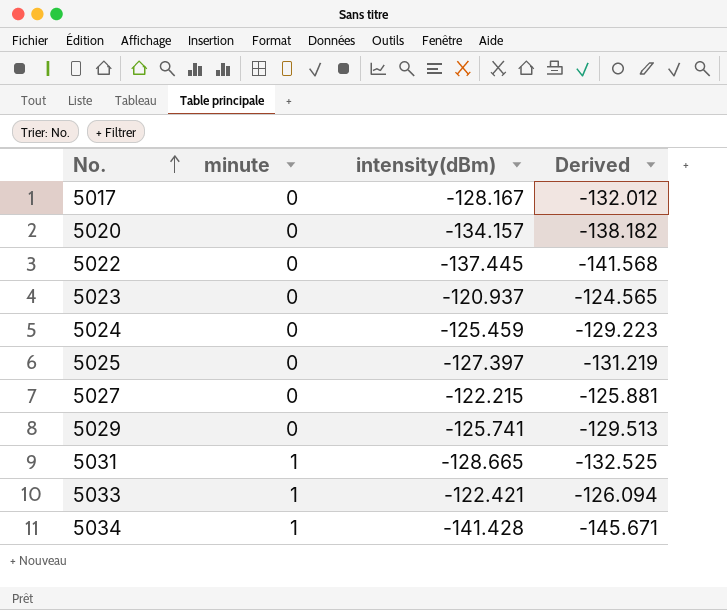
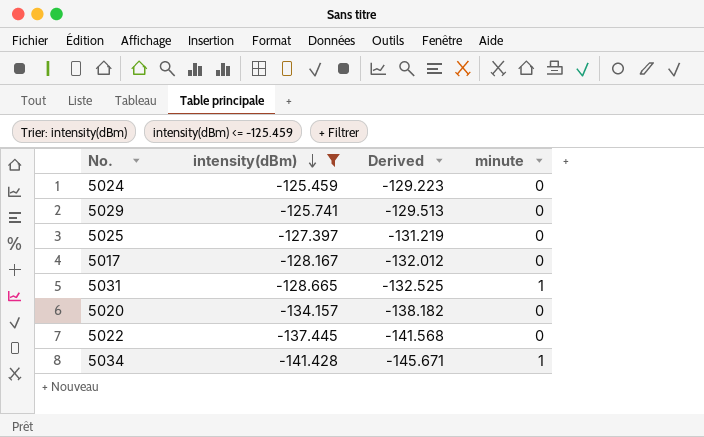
filter: none -> intensity(dBm) <= -125.459
row order: No. ascending -> intensity(dBm) descending
column minute | position: 2 -> 4

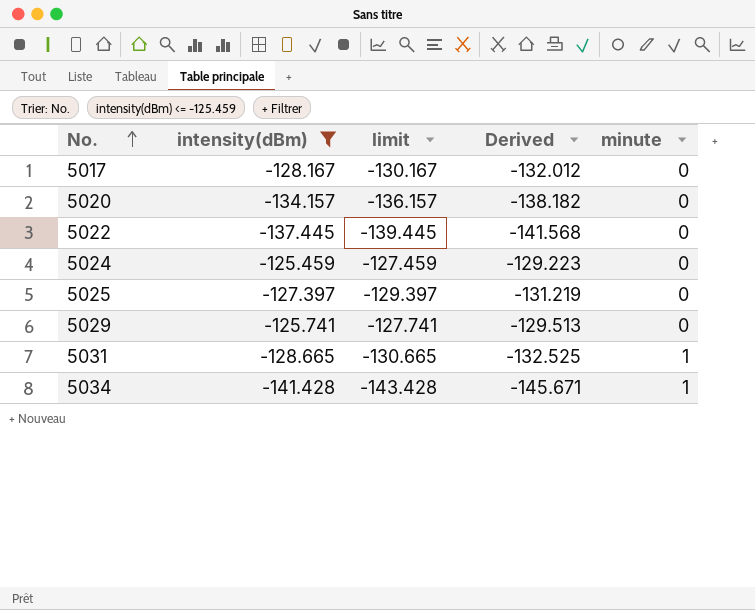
row order: intensity(dBm) descending -> No. ascending
column limit | formula: none -> [intensity(dBm)] - 2

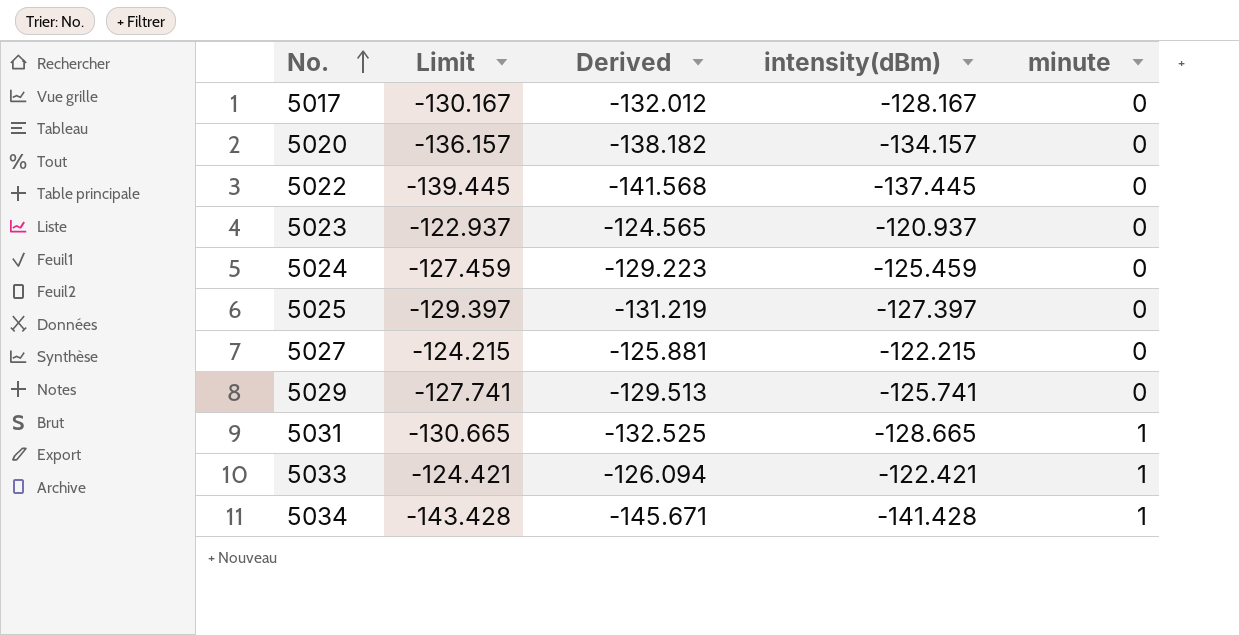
filter: intensity(dBm) <= -125.459 -> none
column name: limit -> Limit
column intensity(dBm) | position: 2 -> 4

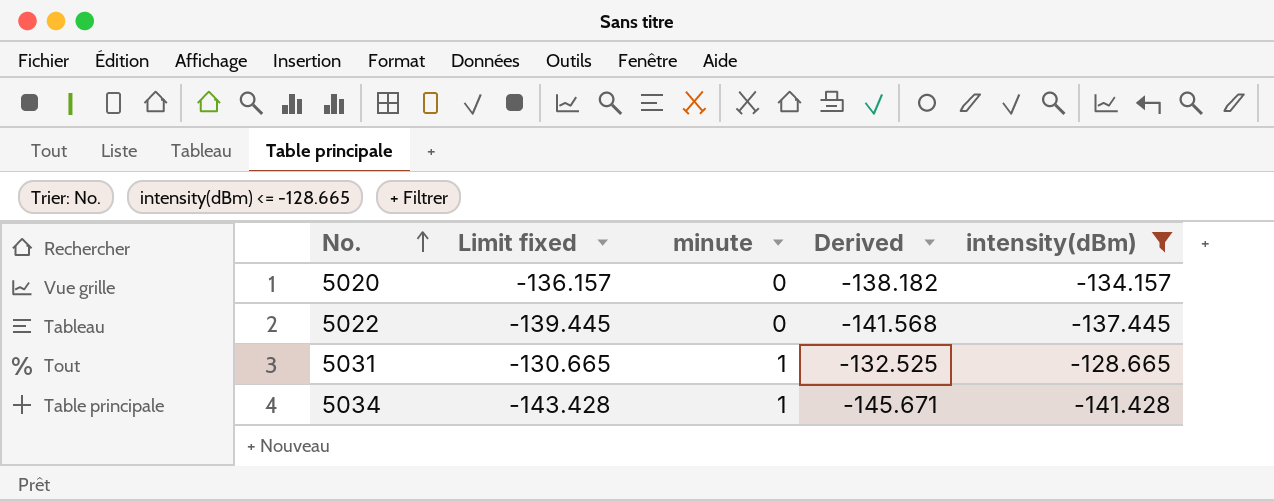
filter: none -> intensity(dBm) <= -128.665
column name: Limit -> Limit fixed
column minute | position: 5 -> 3

